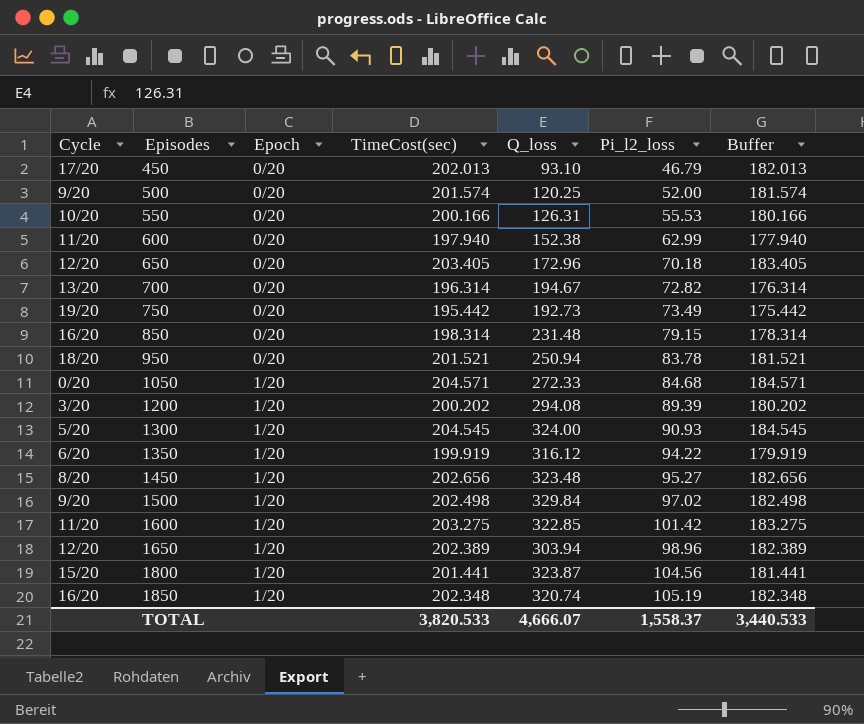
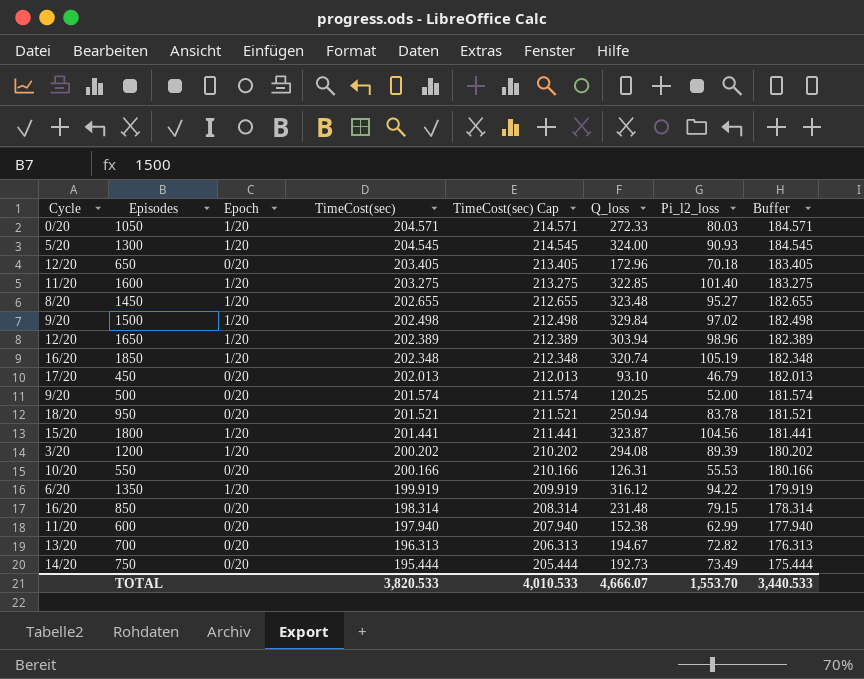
row order: Episodes ascending -> TimeCost(sec) descending
column TimeCost(sec) Cap | formula: none -> [TimeCost(sec)] + 10
1050 | Pi_l2_loss: 84.68 -> 80.03
1600 | Pi_l2_loss: 101.42 -> 101.40
1450 | TimeCost(sec): 202.656 -> 202.655
1450 | Buffer: 182.656 -> 182.655
700 | TimeCost(sec): 196.314 -> 196.313
700 | Buffer: 176.314 -> 176.313
750 | Cycle: 19/20 -> 14/20
750 | TimeCost(sec): 195.442 -> 195.444
750 | Buffer: 175.442 -> 175.444
TOTAL | Pi_l2_loss: 1,558.37 -> 1,553.70

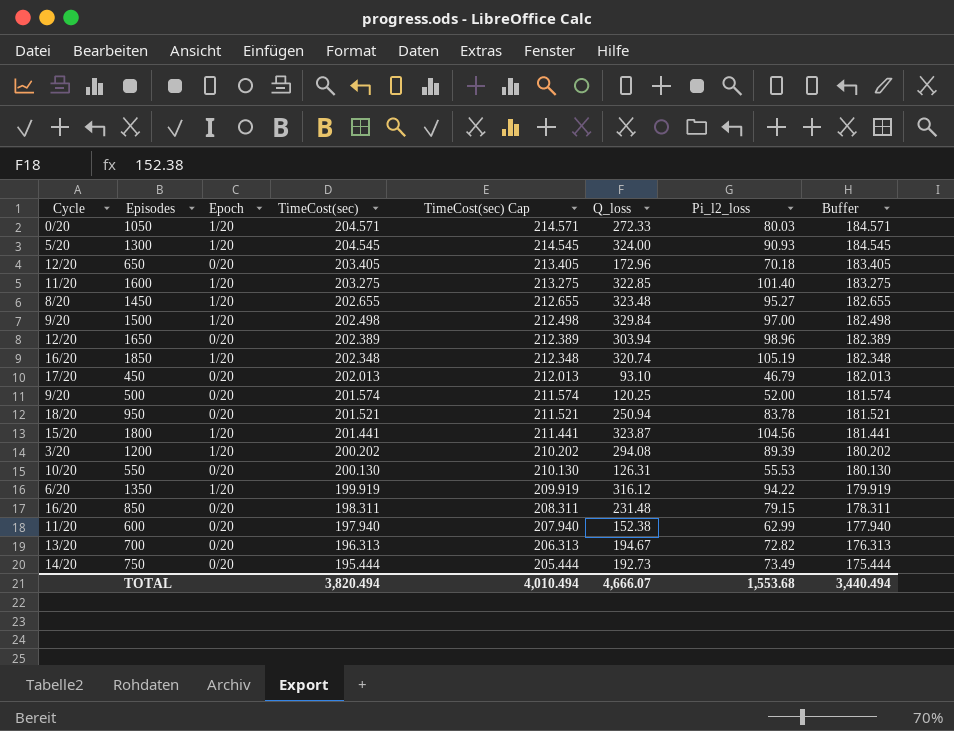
1500 | Pi_l2_loss: 97.02 -> 97.00
1650 | Epoch: 1/20 -> 0/20
550 | TimeCost(sec): 200.166 -> 200.130
550 | TimeCost(sec) Cap: 210.166 -> 210.130
550 | Buffer: 180.166 -> 180.130
850 | TimeCost(sec): 198.314 -> 198.311
850 | TimeCost(sec) Cap: 208.314 -> 208.311
850 | Buffer: 178.314 -> 178.311
TOTAL | TimeCost(sec): 3,820.533 -> 3,820.494
TOTAL | TimeCost(sec) Cap: 4,010.533 -> 4,010.494
TOTAL | Pi_l2_loss: 1,553.70 -> 1,553.68
TOTAL | Buffer: 3,440.533 -> 3,440.494

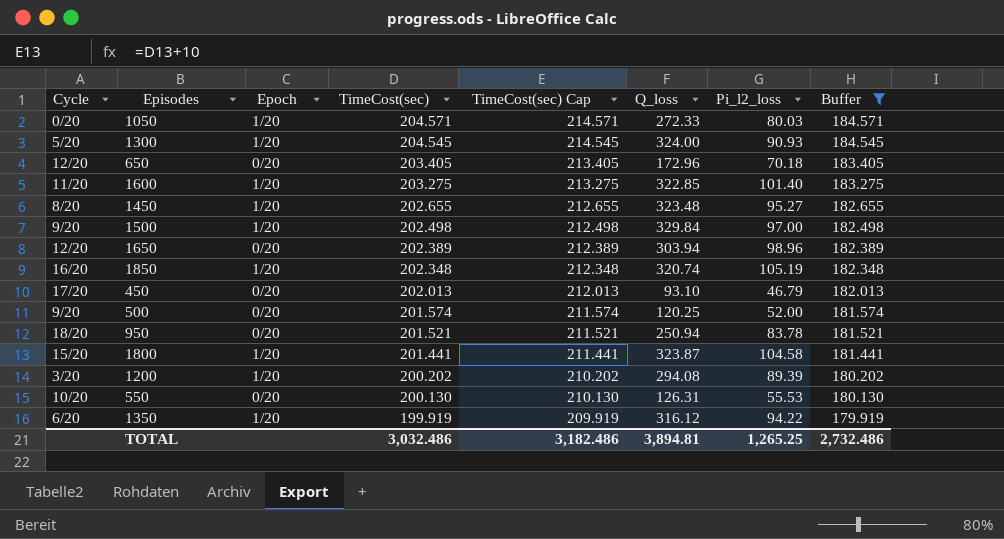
filter: none -> Buffer >= 179.919
1800 | Pi_l2_loss: 104.56 -> 104.58
TOTAL | TimeCost(sec): 3,820.494 -> 3,032.486
TOTAL | TimeCost(sec) Cap: 4,010.494 -> 3,182.486
TOTAL | Q_loss: 4,666.07 -> 3,894.81
TOTAL | Pi_l2_loss: 1,553.68 -> 1,265.25
TOTAL | Buffer: 3,440.494 -> 2,732.486

